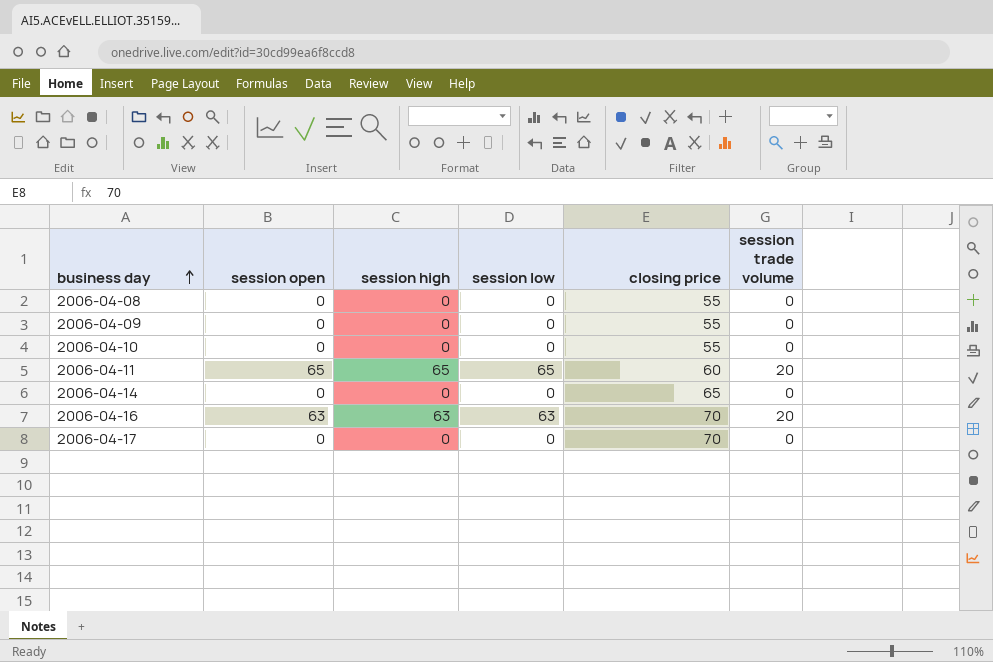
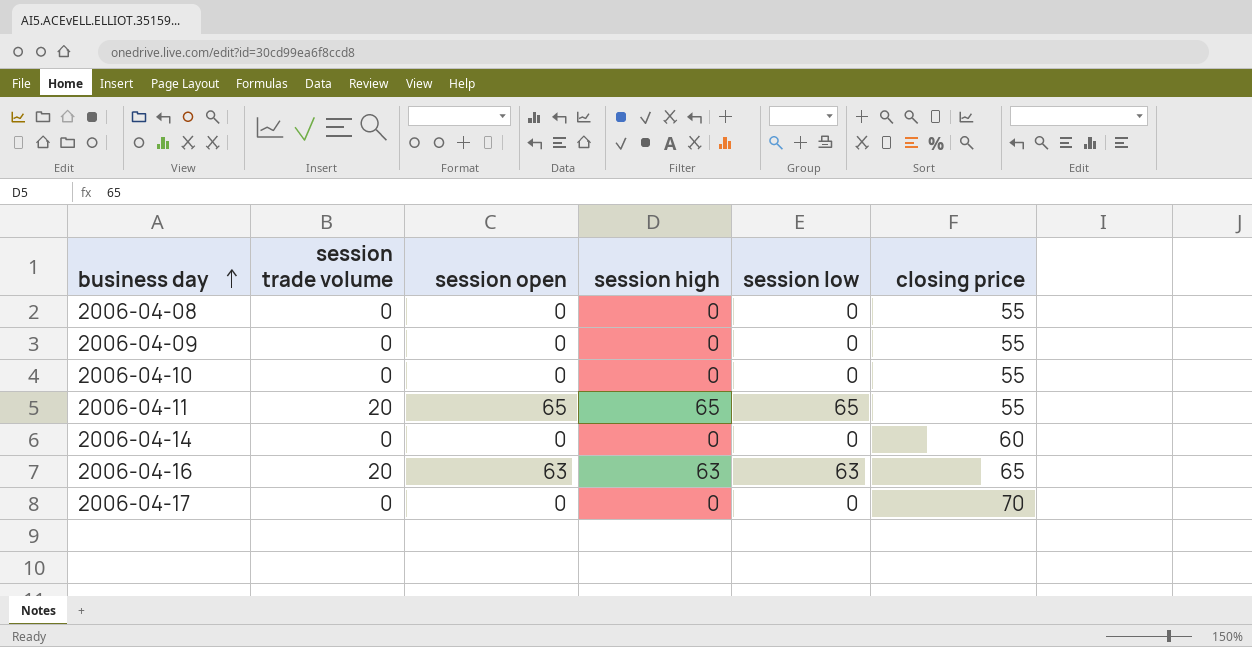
column session trade volume | position: 6 -> 2
2006-04-11 | closing price: 60 -> 55
2006-04-14 | closing price: 65 -> 60
2006-04-16 | closing price: 70 -> 65

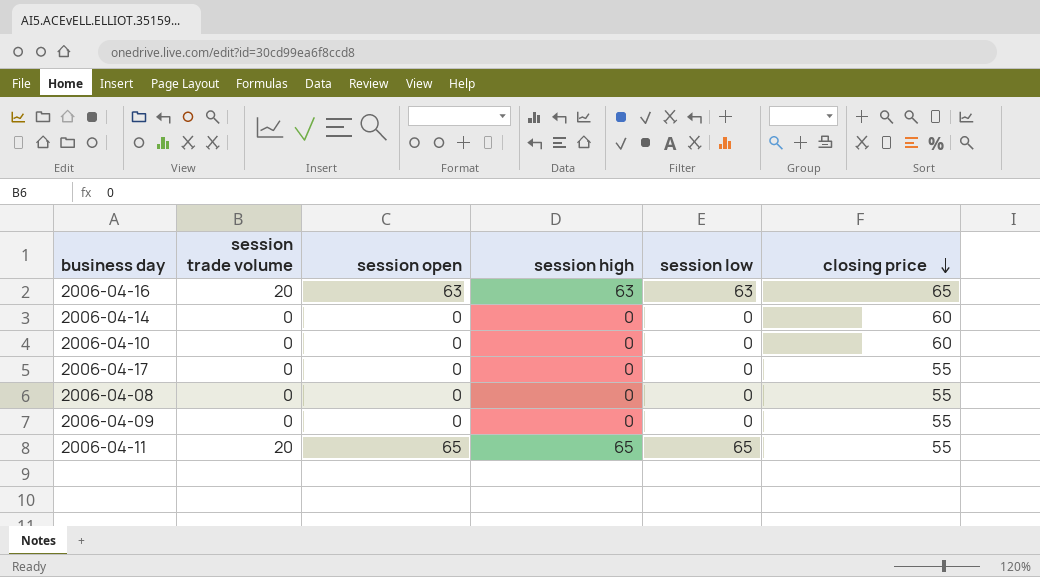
row order: business day ascending -> closing price descending
2006-04-10 | closing price: 55 -> 60
2006-04-17 | closing price: 70 -> 55

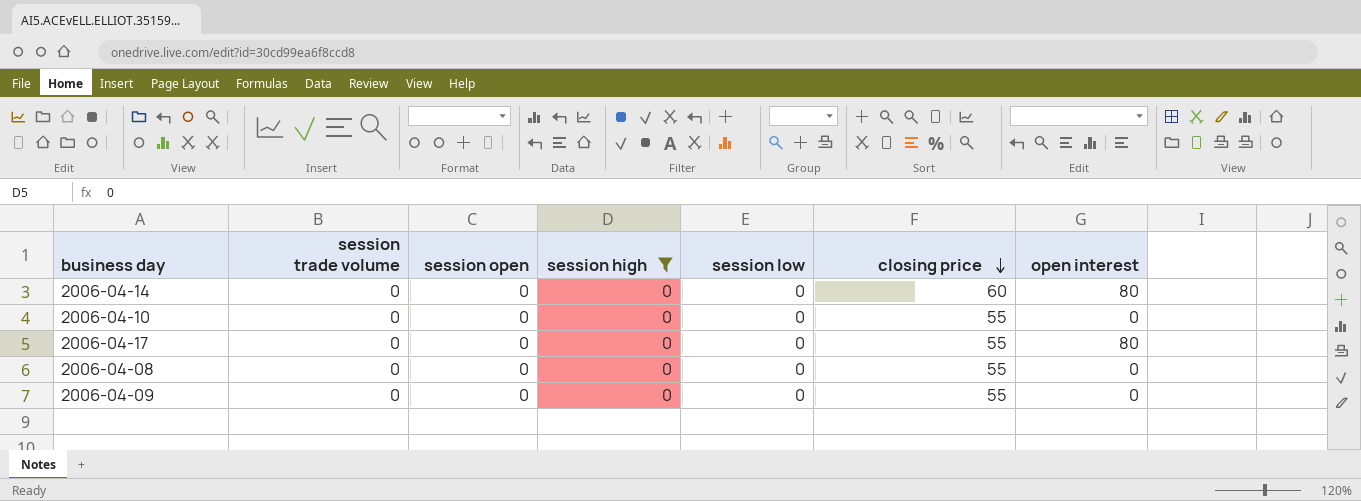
filter: none -> session high = 0
column open interest | position: none -> 7
2006-04-10 | closing price: 60 -> 55

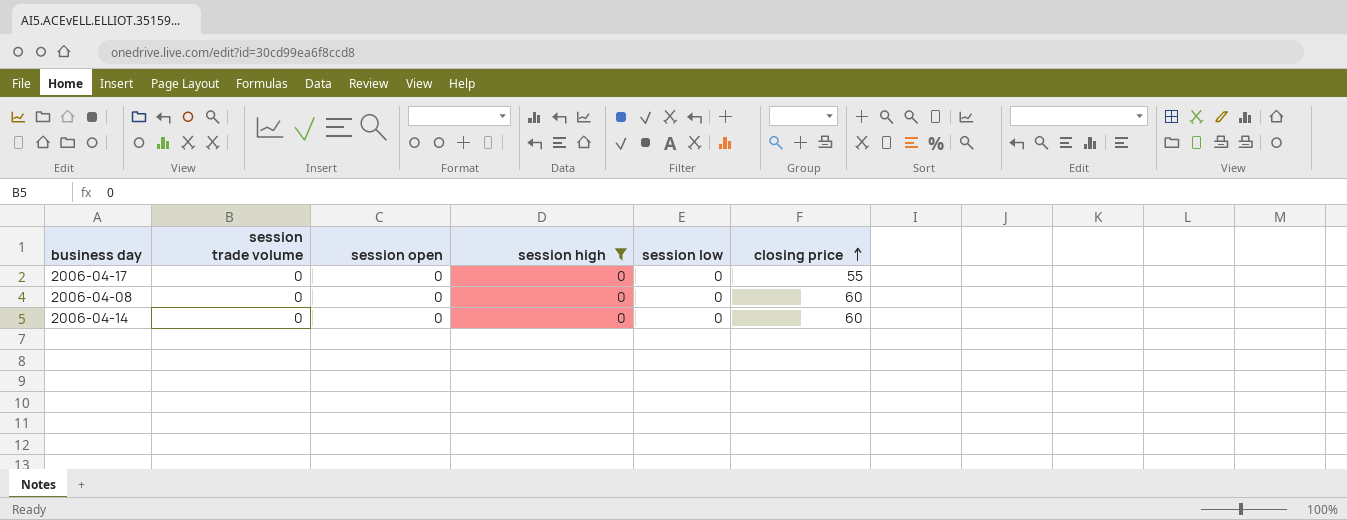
row order: closing price descending -> closing price ascending
column open interest | position: 7 -> none
row 2006-04-10: 0 | 0 | 0 | 0 | 55 | 0 -> none
row 2006-04-09: 0 | 0 | 0 | 0 | 55 | 0 -> none
2006-04-08 | closing price: 55 -> 60

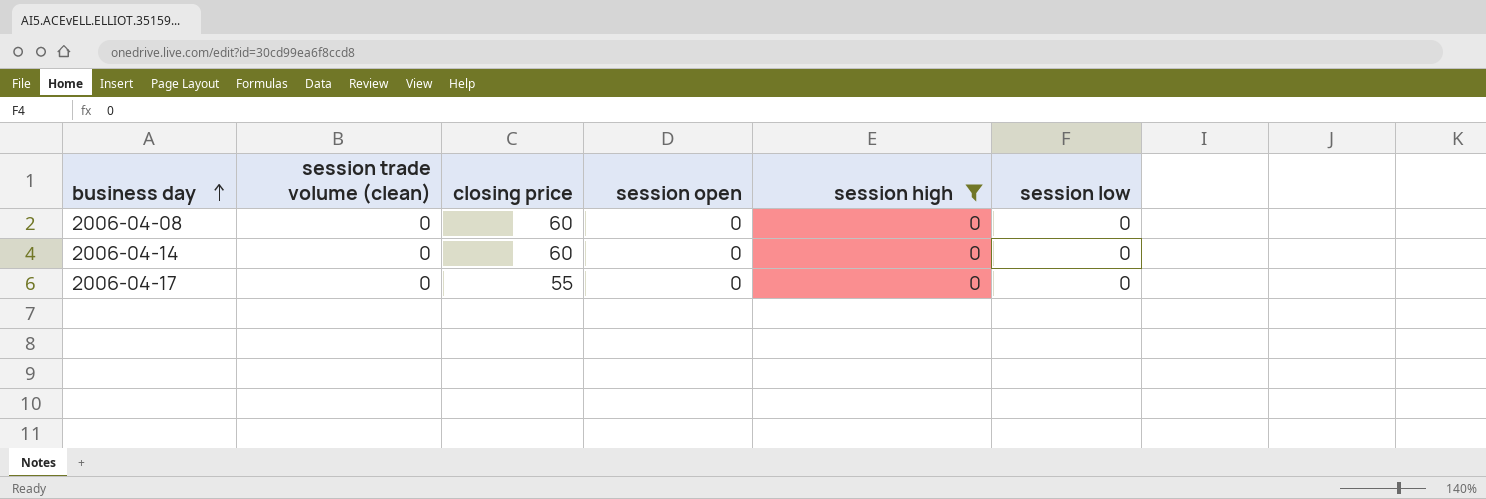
row order: closing price ascending -> business day ascending
column name: session trade volume -> session trade volume (clean)
column closing price | position: 6 -> 3

